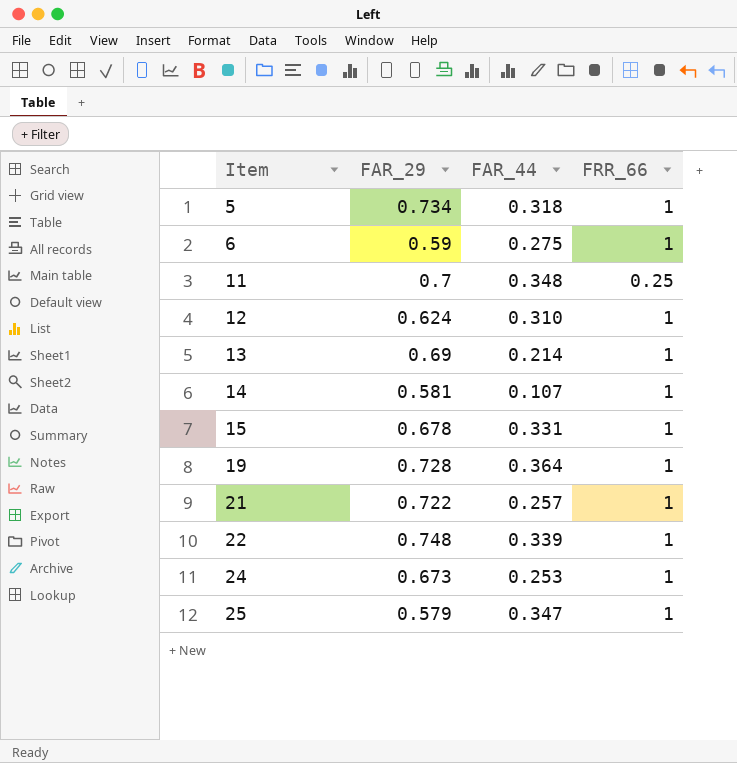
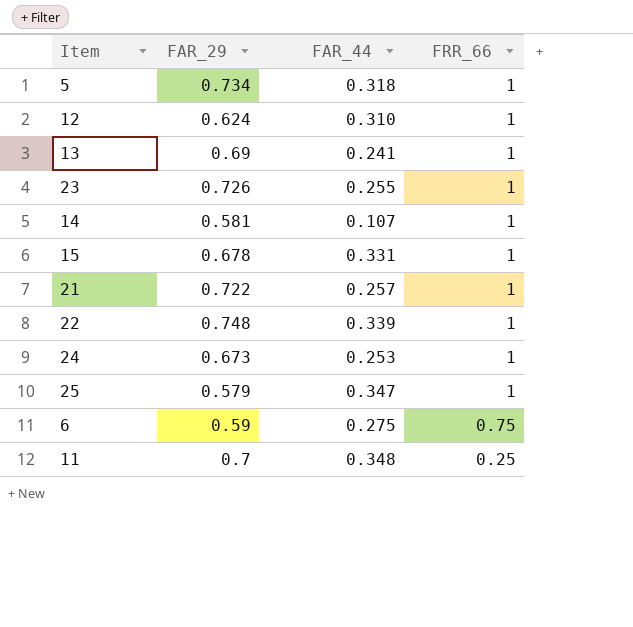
row order: Item ascending -> FRR_66 descending
row 19: 0.728 | 0.364 | 1 -> none
13 | FAR_44: 0.214 -> 0.241
row 23: none -> 0.726 | 0.255 | 1
6 | FRR_66: 1 -> 0.75

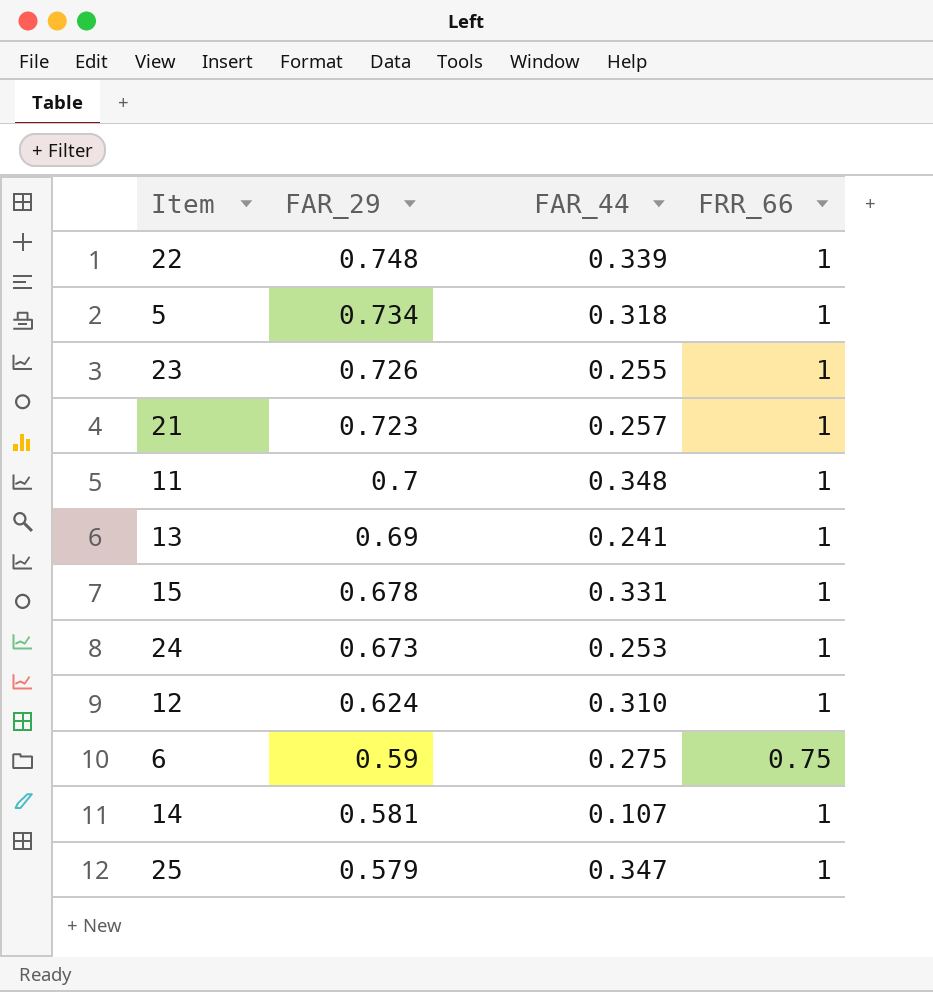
row order: FRR_66 descending -> FAR_29 descending
21 | FAR_29: 0.722 -> 0.723
11 | FRR_66: 0.25 -> 1

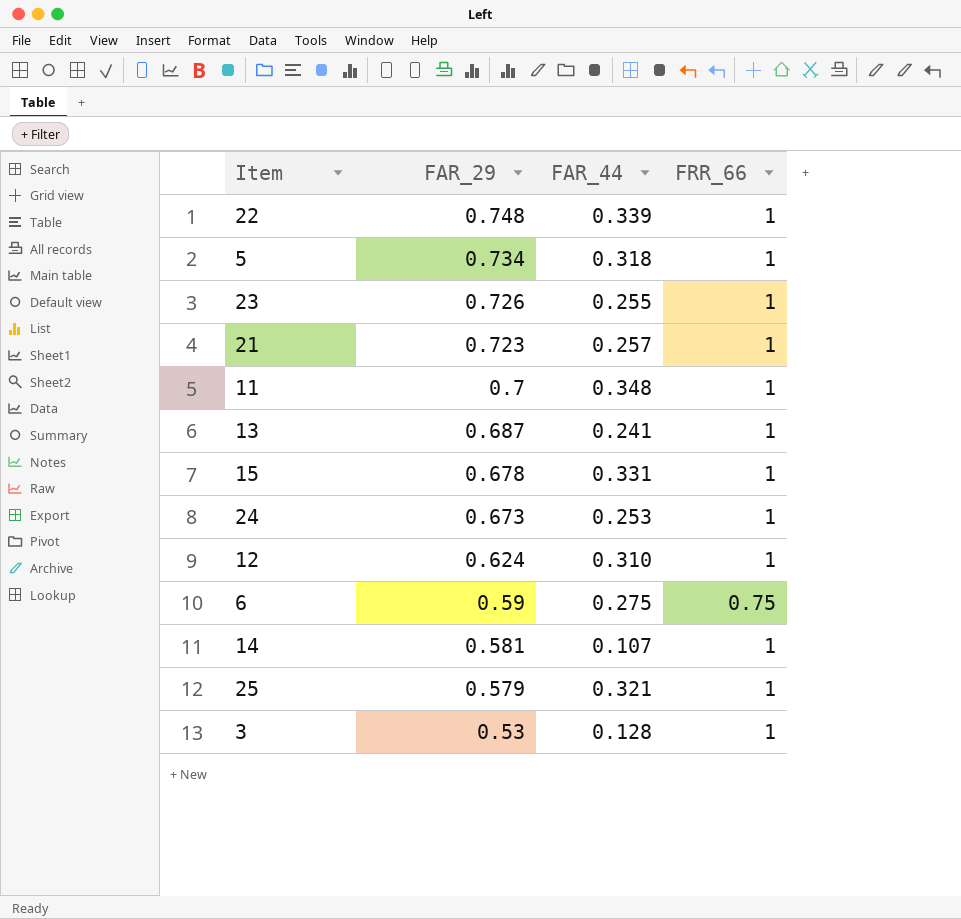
13 | FAR_29: 0.69 -> 0.687
25 | FAR_44: 0.347 -> 0.321
row 3: none -> 0.53 | 0.128 | 1

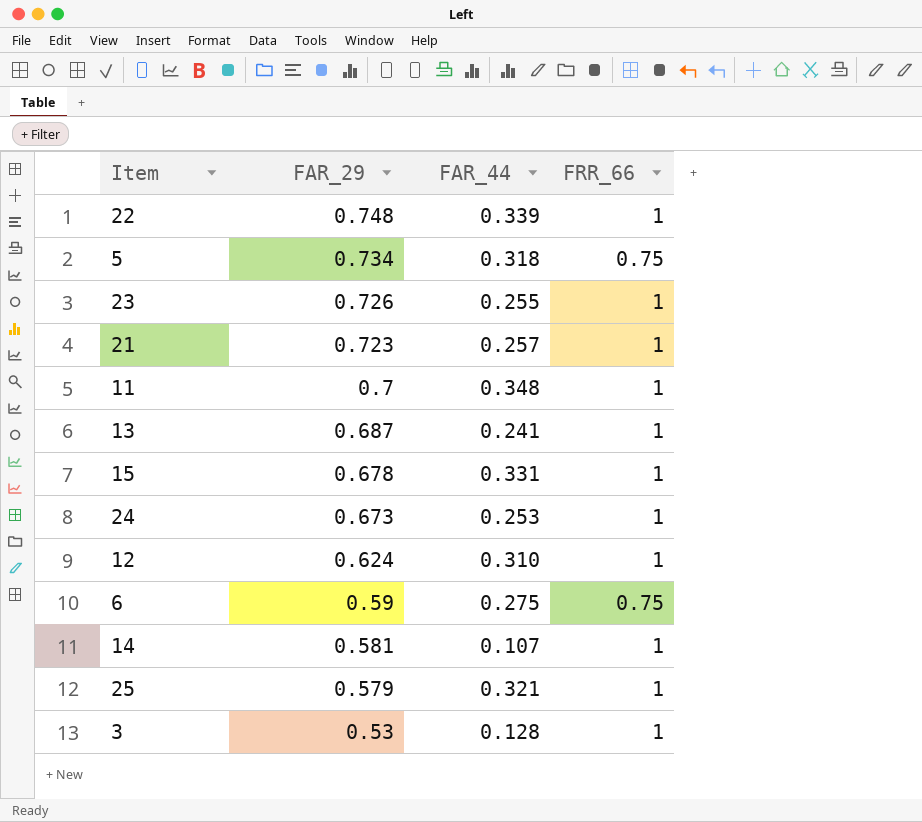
5 | FRR_66: 1 -> 0.75

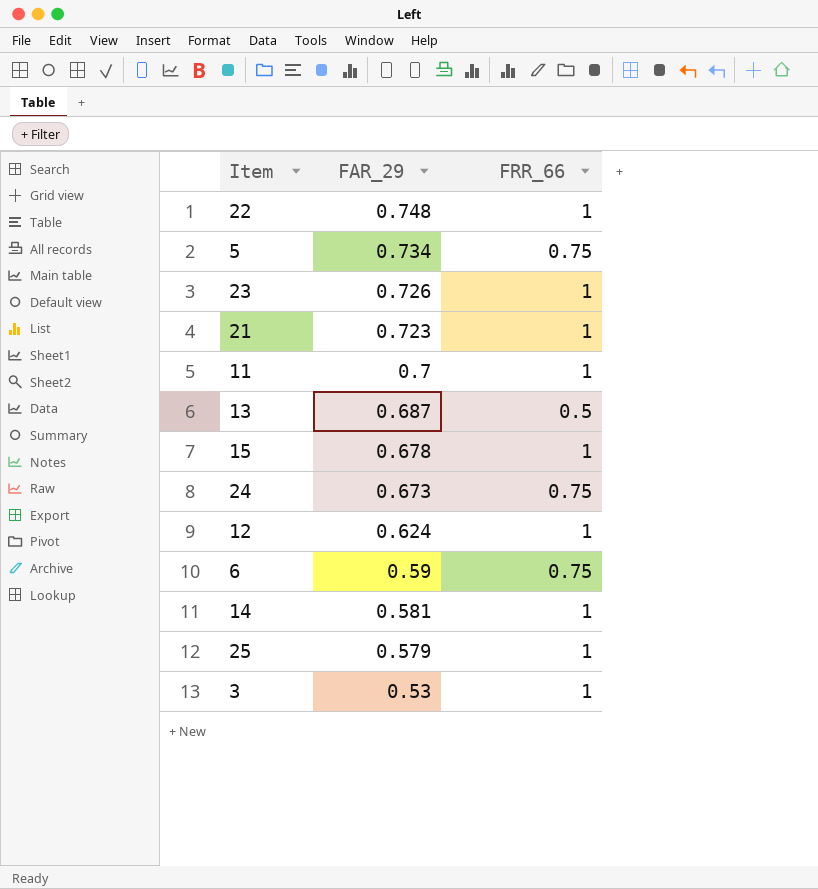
column FAR_44 | position: 3 -> none
13 | FRR_66: 1 -> 0.5
24 | FRR_66: 1 -> 0.75

